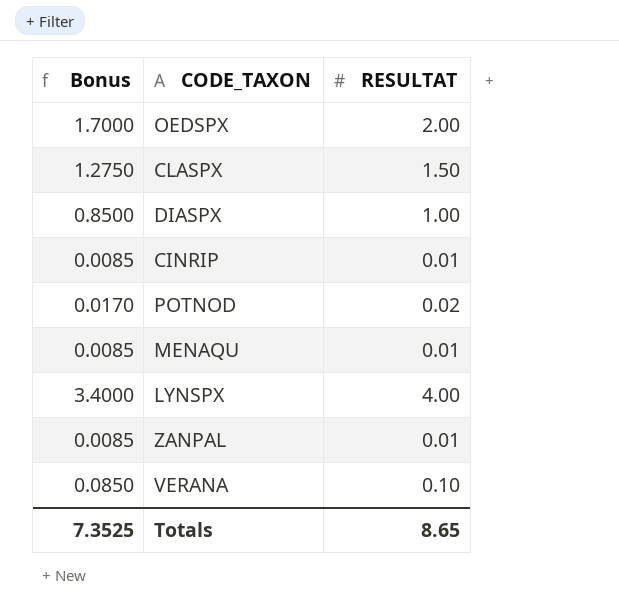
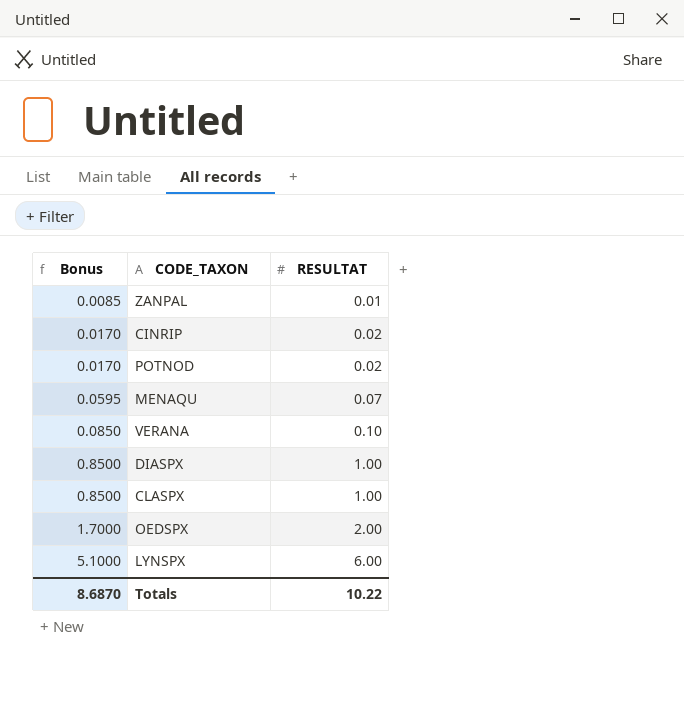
row order: none -> Bonus ascending
CINRIP | Bonus: 0.0085 -> 0.0170
CINRIP | RESULTAT: 0.01 -> 0.02
MENAQU | Bonus: 0.0085 -> 0.0595
MENAQU | RESULTAT: 0.01 -> 0.07
CLASPX | Bonus: 1.2750 -> 0.8500
CLASPX | RESULTAT: 1.50 -> 1.00
LYNSPX | Bonus: 3.4000 -> 5.1000
LYNSPX | RESULTAT: 4.00 -> 6.00
Totals | Bonus: 7.3525 -> 8.6870
Totals | RESULTAT: 8.65 -> 10.22

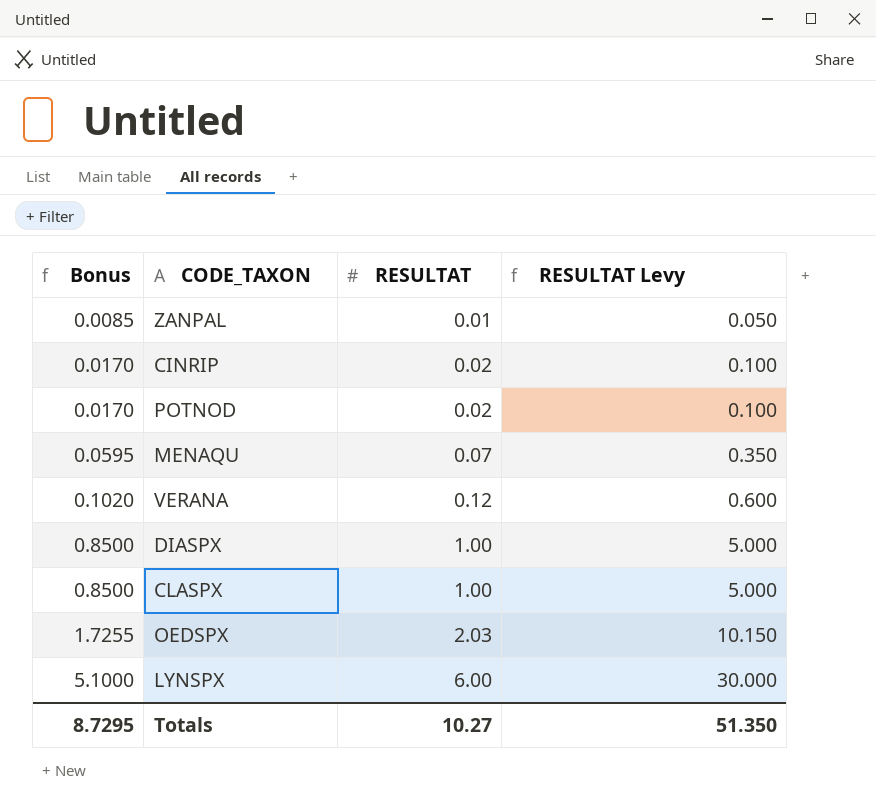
column RESULTAT Levy | formula: none -> [RESULTAT] * 5
VERANA | Bonus: 0.0850 -> 0.1020
VERANA | RESULTAT: 0.10 -> 0.12
OEDSPX | Bonus: 1.7000 -> 1.7255
OEDSPX | RESULTAT: 2.00 -> 2.03
Totals | Bonus: 8.6870 -> 8.7295
Totals | RESULTAT: 10.22 -> 10.27

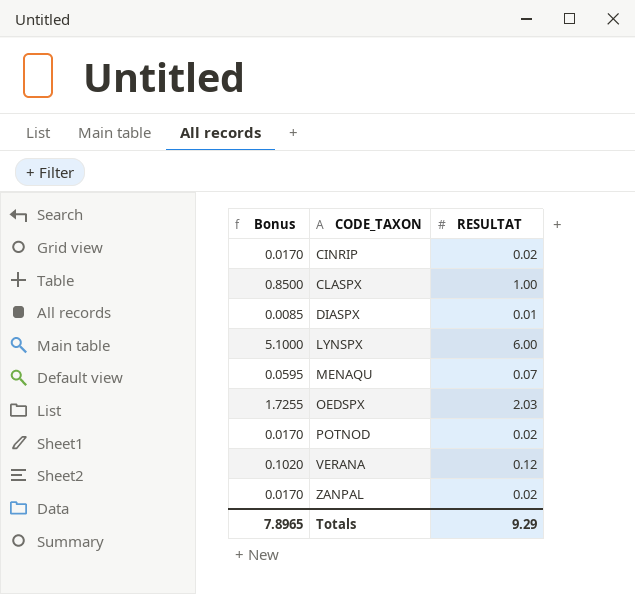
row order: Bonus ascending -> CODE_TAXON ascending
column RESULTAT Levy | formula: [RESULTAT] * 5 -> none
DIASPX | Bonus: 0.8500 -> 0.0085
DIASPX | RESULTAT: 1.00 -> 0.01
ZANPAL | Bonus: 0.0085 -> 0.0170
ZANPAL | RESULTAT: 0.01 -> 0.02
Totals | Bonus: 8.7295 -> 7.8965
Totals | RESULTAT: 10.27 -> 9.29

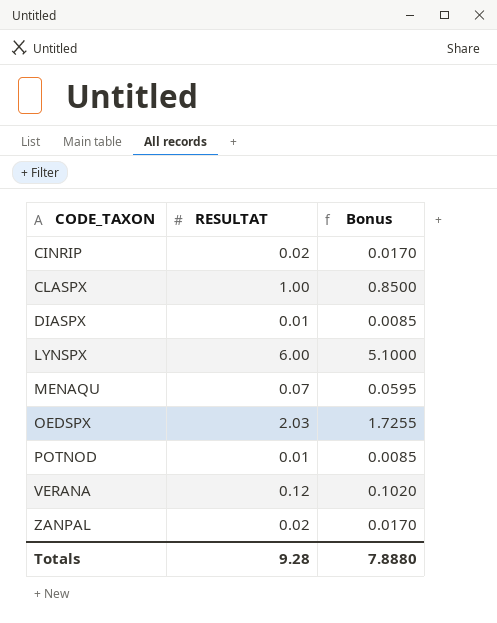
column Bonus | position: 1 -> 3
POTNOD | RESULTAT: 0.02 -> 0.01
POTNOD | Bonus: 0.0170 -> 0.0085
Totals | RESULTAT: 9.29 -> 9.28
Totals | Bonus: 7.8965 -> 7.8880

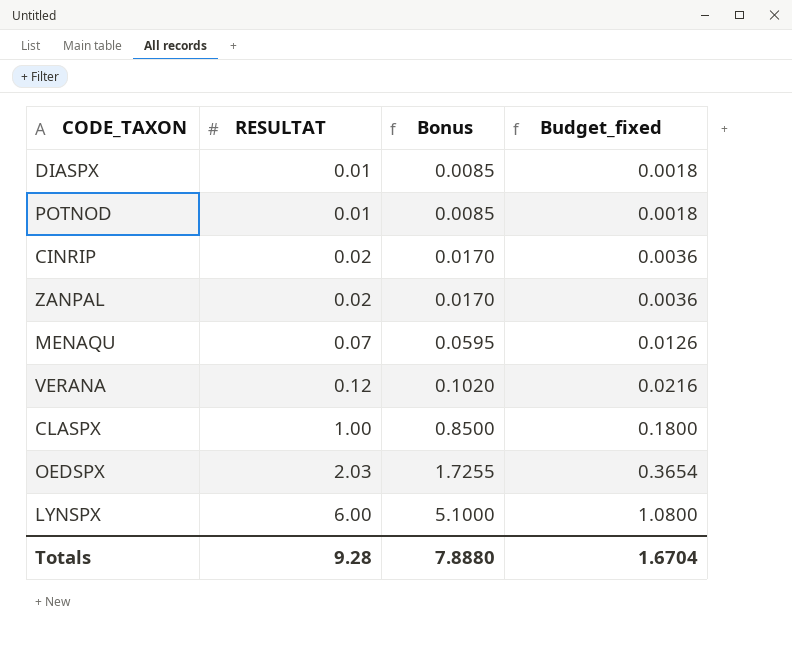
row order: CODE_TAXON ascending -> RESULTAT ascending
column Budget_fixed | formula: none -> [RESULTAT] * 0.18

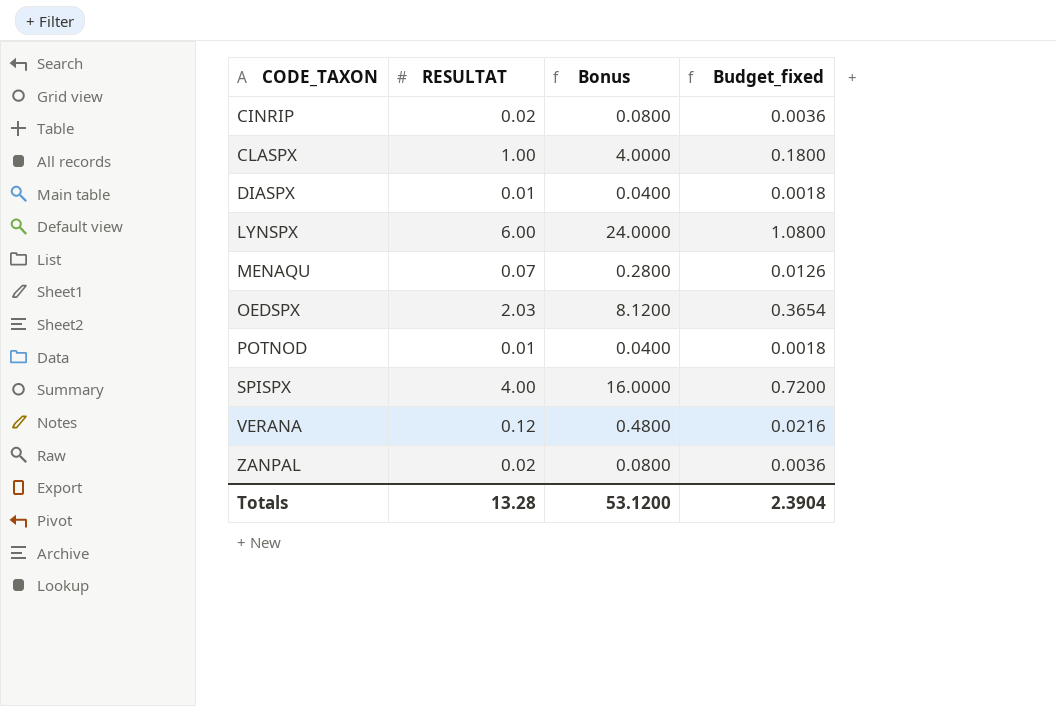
row order: RESULTAT ascending -> CODE_TAXON ascending
column Bonus | formula: [RESULTAT] * 0.85 -> [RESULTAT] * 4
row SPISPX: none -> 4.00 | 16.0000 | 0.7200
Totals | RESULTAT: 9.28 -> 13.28
Totals | Bonus: 7.8880 -> 53.1200
Totals | Budget_fixed: 1.6704 -> 2.3904

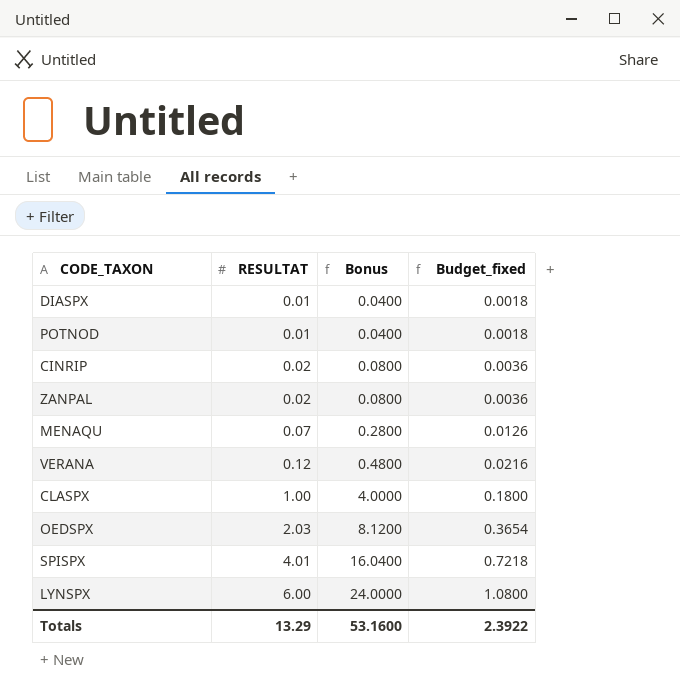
row order: CODE_TAXON ascending -> RESULTAT ascending
SPISPX | RESULTAT: 4.00 -> 4.01
SPISPX | Bonus: 16.0000 -> 16.0400
SPISPX | Budget_fixed: 0.7200 -> 0.7218
Totals | RESULTAT: 13.28 -> 13.29
Totals | Bonus: 53.1200 -> 53.1600
Totals | Budget_fixed: 2.3904 -> 2.3922

